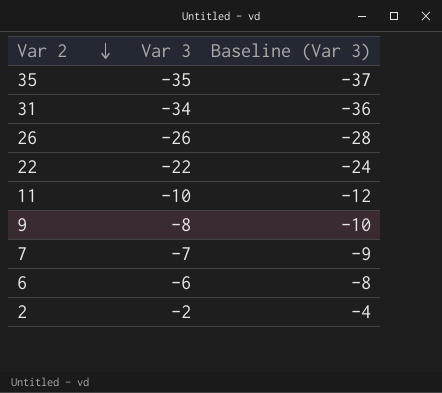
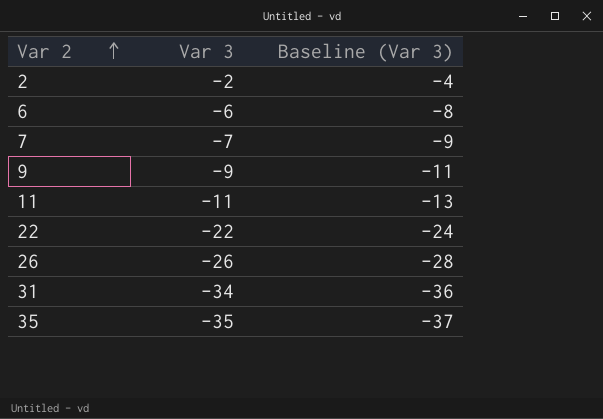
row order: Var 2 descending -> Var 2 ascending
9 | Var 3: -8 -> -9
9 | Baseline (Var 3): -10 -> -11
11 | Var 3: -10 -> -11
11 | Baseline (Var 3): -12 -> -13

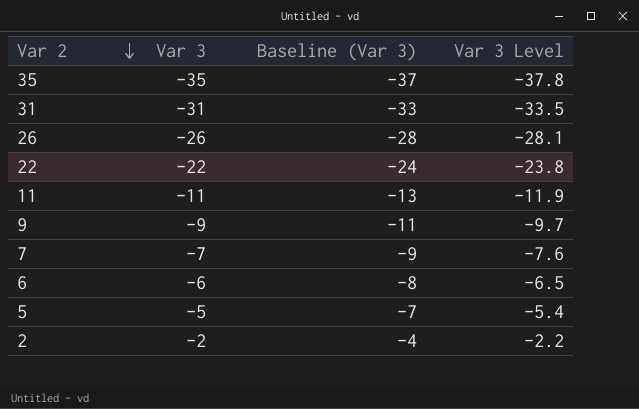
row order: Var 2 ascending -> Var 2 descending
column Var 3 Level | formula: none -> [Var 3] * 1.08
31 | Var 3: -34 -> -31
31 | Baseline (Var 3): -36 -> -33
row 5: none -> -5 | -7 | -5.4

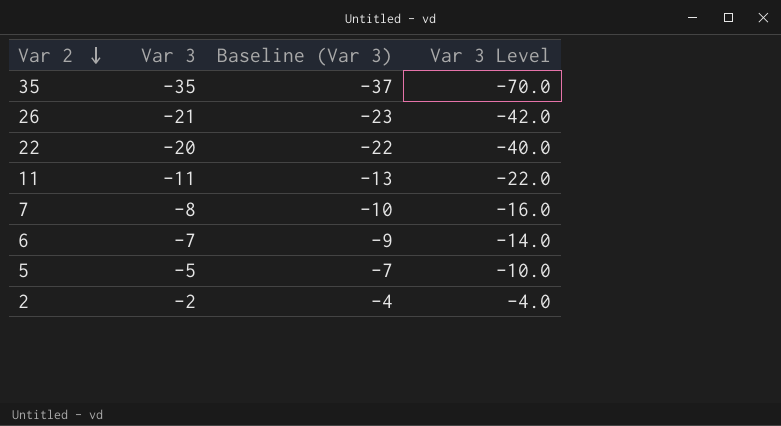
column Var 3 Level | formula: [Var 3] * 1.08 -> [Var 3] * 2
row 31: -31 | -33 | -33.5 -> none
row 9: -9 | -11 | -9.7 -> none
26 | Var 3: -26 -> -21
26 | Baseline (Var 3): -28 -> -23
22 | Var 3: -22 -> -20
22 | Baseline (Var 3): -24 -> -22
7 | Var 3: -7 -> -8
7 | Baseline (Var 3): -9 -> -10
6 | Var 3: -6 -> -7
6 | Baseline (Var 3): -8 -> -9

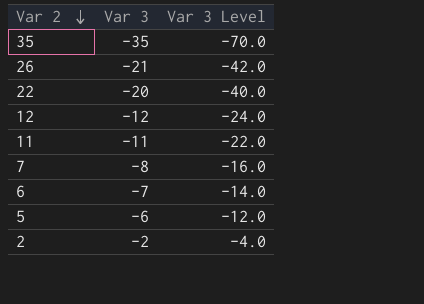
column Baseline (Var 3) | formula: [Var 3] - 2 -> none
row 12: none -> -12 | -24.0
5 | Var 3: -5 -> -6
5 | Var 3 Level: -10.0 -> -12.0

